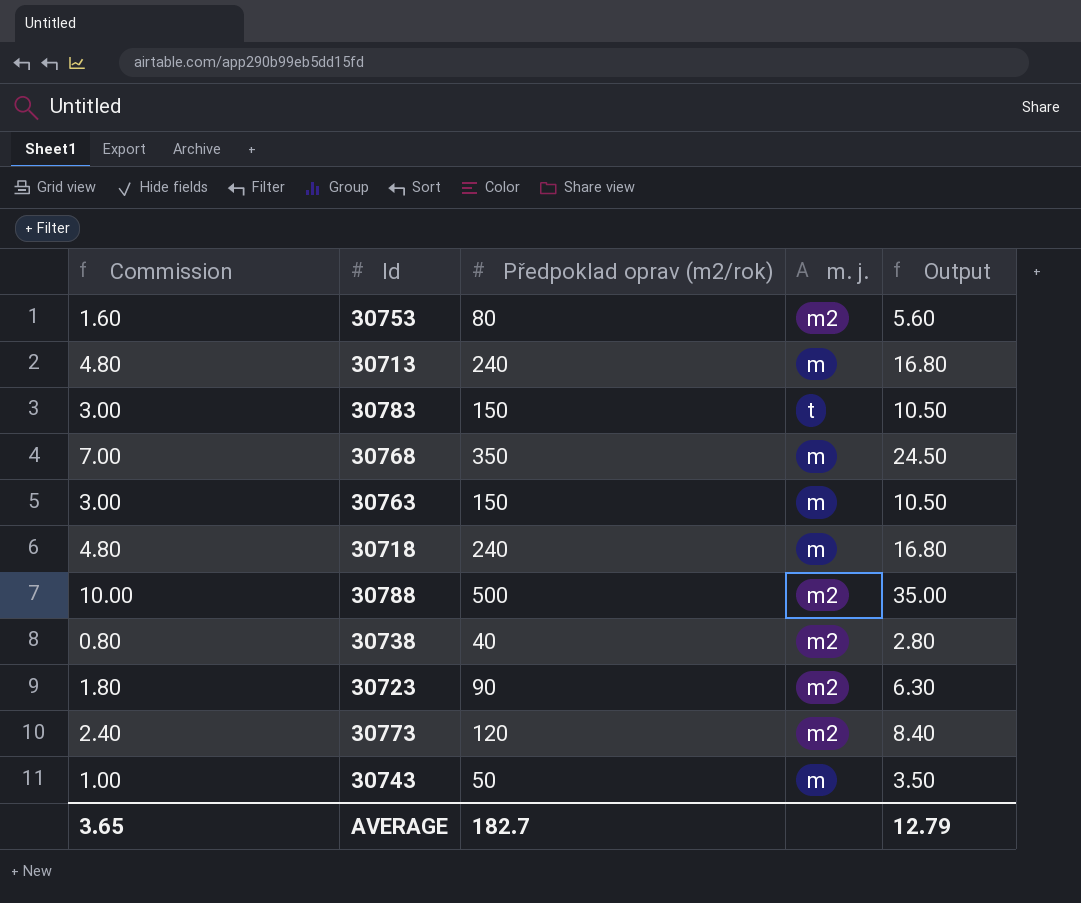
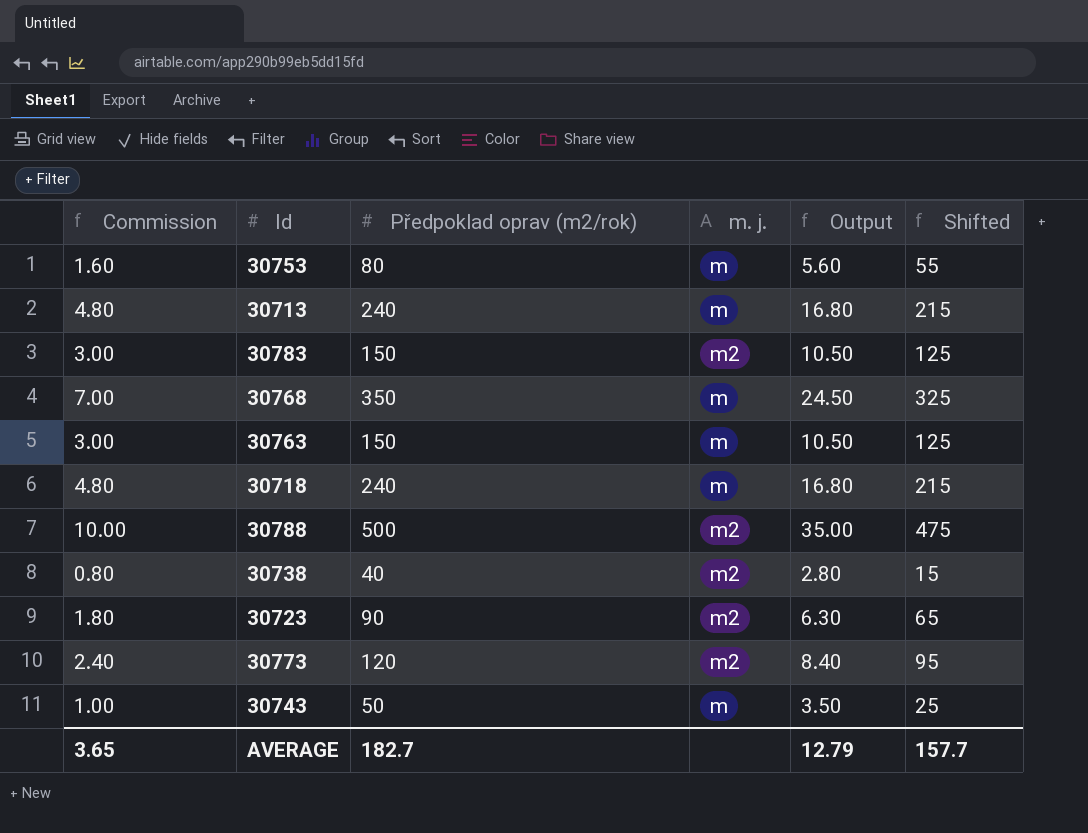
column Shifted | formula: none -> [Předpoklad oprav (m2/rok)] - 25
30753 | m. j.: m2 -> m
30783 | m. j.: t -> m2

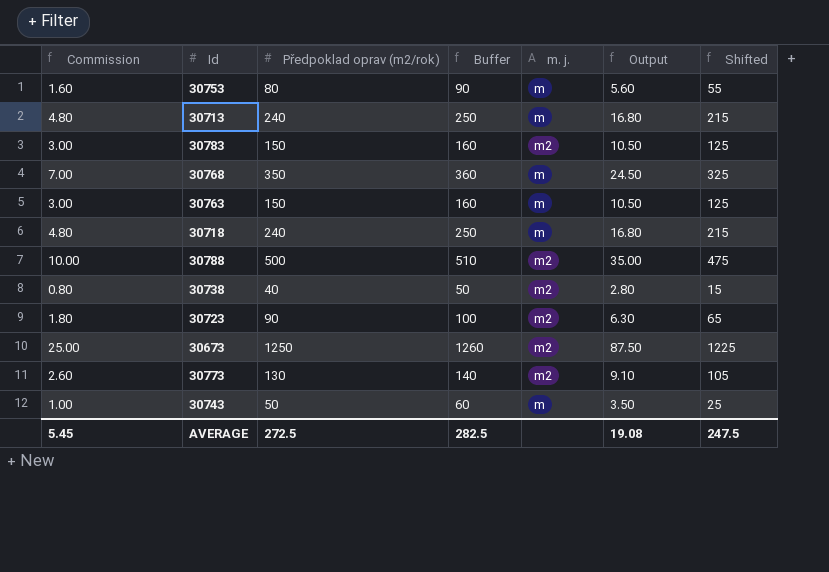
column Buffer | formula: none -> [Předpoklad oprav (m2/rok)] + 10
row 30673: none -> 25.00 | 1250 | 1260 | m2 | 87.50 | 1225
30773 | Commission: 2.40 -> 2.60
30773 | Předpoklad oprav (m2/rok): 120 -> 130
30773 | Output: 8.40 -> 9.10
30773 | Shifted: 95 -> 105
AVERAGE | Commission: 3.65 -> 5.45
AVERAGE | Předpoklad oprav (m2/rok): 182.7 -> 272.5
AVERAGE | Output: 12.79 -> 19.08
AVERAGE | Shifted: 157.7 -> 247.5

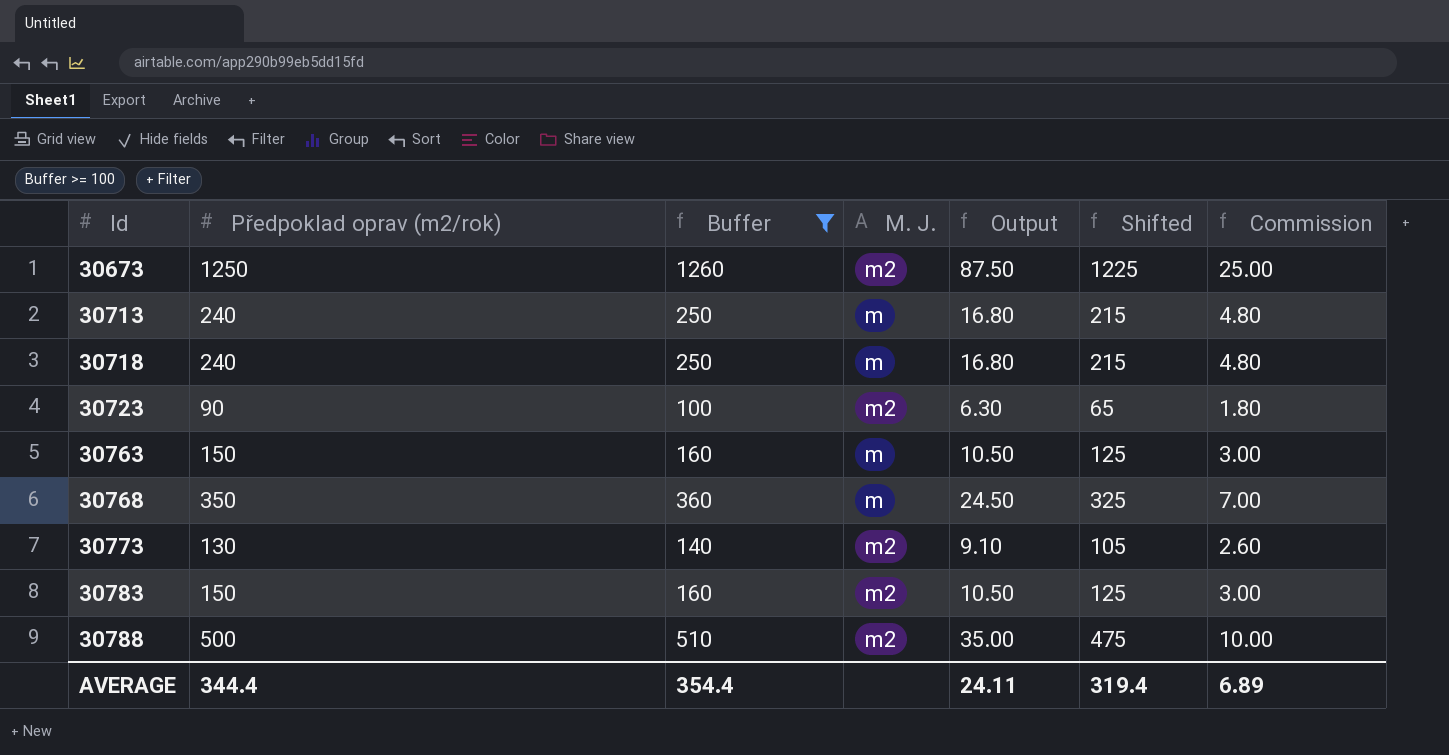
filter: none -> Buffer >= 100
row order: none -> Id ascending
column name: m. j. -> M. J.
column Commission | position: 1 -> 7
AVERAGE | Předpoklad oprav (m2/rok): 272.5 -> 344.4
AVERAGE | Buffer: 282.5 -> 354.4
AVERAGE | Output: 19.08 -> 24.11
AVERAGE | Shifted: 247.5 -> 319.4
AVERAGE | Commission: 5.45 -> 6.89

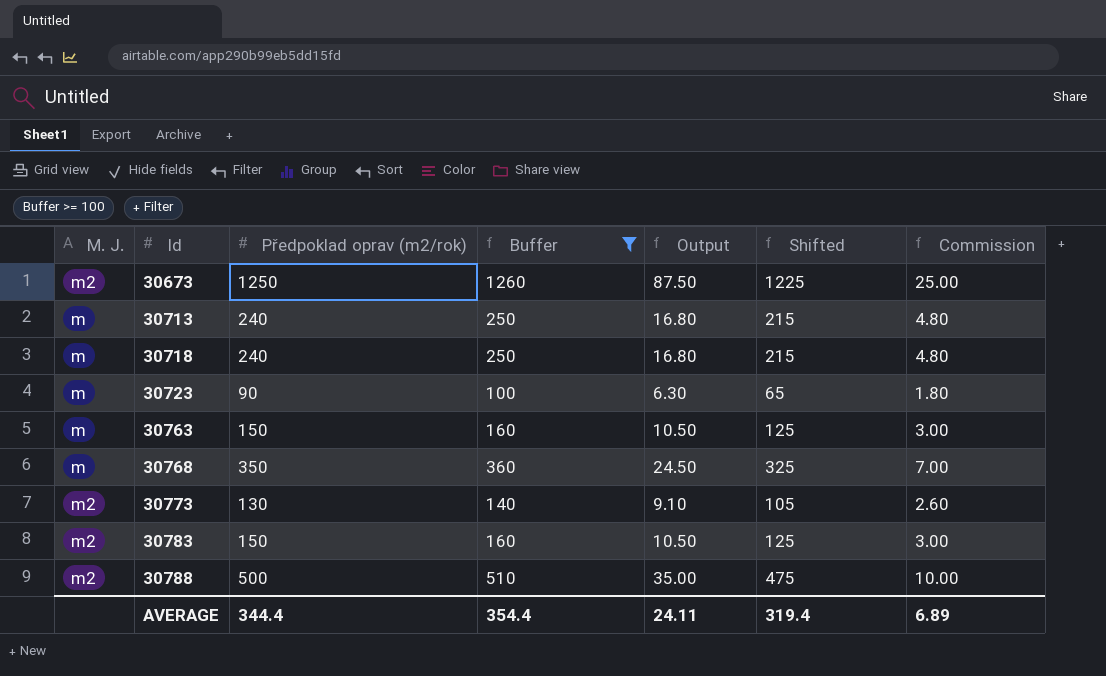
column M. J. | position: 4 -> 1
30723 | M. J.: m2 -> m

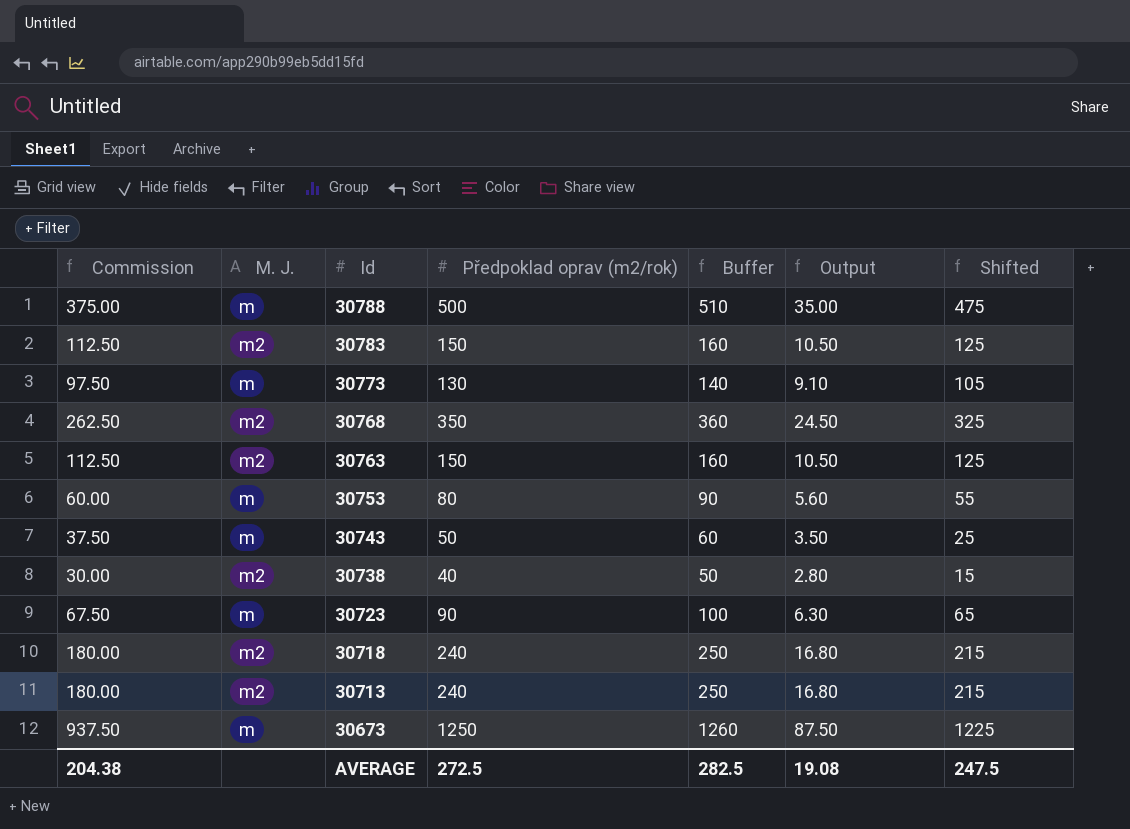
filter: Buffer >= 100 -> none
row order: Id ascending -> Id descending
column Commission | formula: [Předpoklad oprav (m2/rok)] * 0.02 -> [Předpoklad oprav (m2/rok)] * 0.75
column Commission | position: 7 -> 1
30788 | M. J.: m2 -> m
30773 | M. J.: m2 -> m
30768 | M. J.: m -> m2
30763 | M. J.: m -> m2
30718 | M. J.: m -> m2
30713 | M. J.: m -> m2
30673 | M. J.: m2 -> m
AVERAGE | Commission: 6.89 -> 204.38
AVERAGE | Předpoklad oprav (m2/rok): 344.4 -> 272.5
AVERAGE | Buffer: 354.4 -> 282.5
AVERAGE | Output: 24.11 -> 19.08
AVERAGE | Shifted: 319.4 -> 247.5

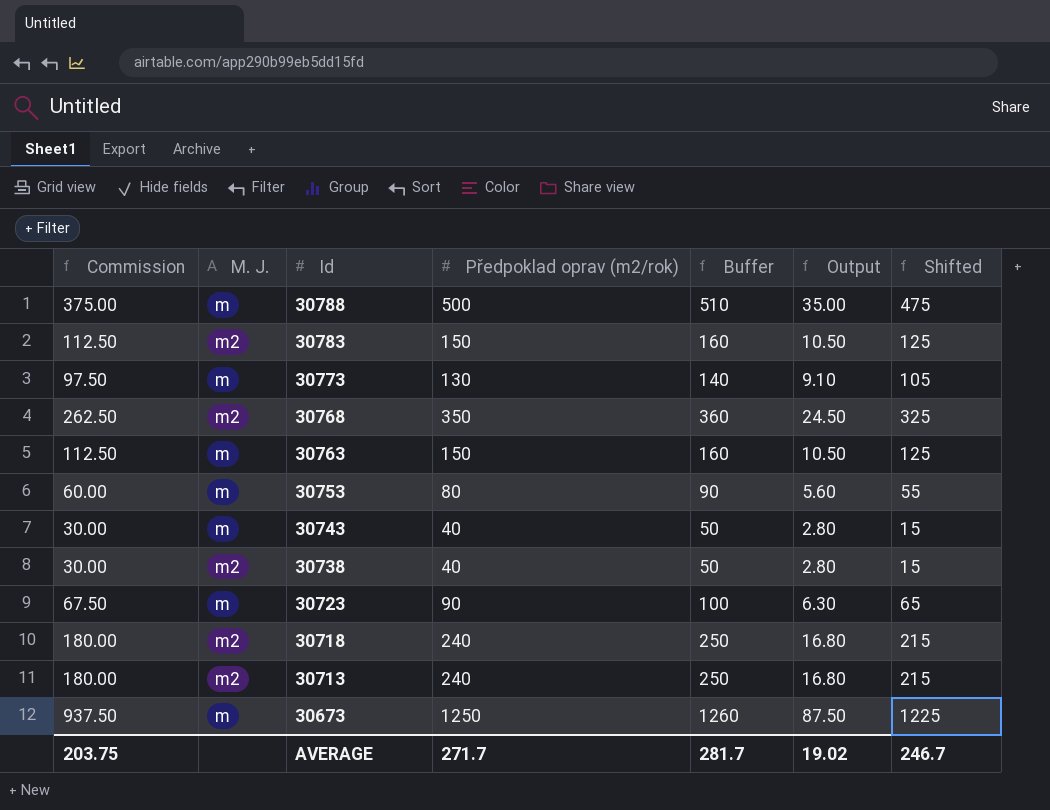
30763 | M. J.: m2 -> m
30743 | Commission: 37.50 -> 30.00
30743 | Předpoklad oprav (m2/rok): 50 -> 40
30743 | Buffer: 60 -> 50
30743 | Output: 3.50 -> 2.80
30743 | Shifted: 25 -> 15
AVERAGE | Commission: 204.38 -> 203.75
AVERAGE | Předpoklad oprav (m2/rok): 272.5 -> 271.7
AVERAGE | Buffer: 282.5 -> 281.7
AVERAGE | Output: 19.08 -> 19.02
AVERAGE | Shifted: 247.5 -> 246.7

